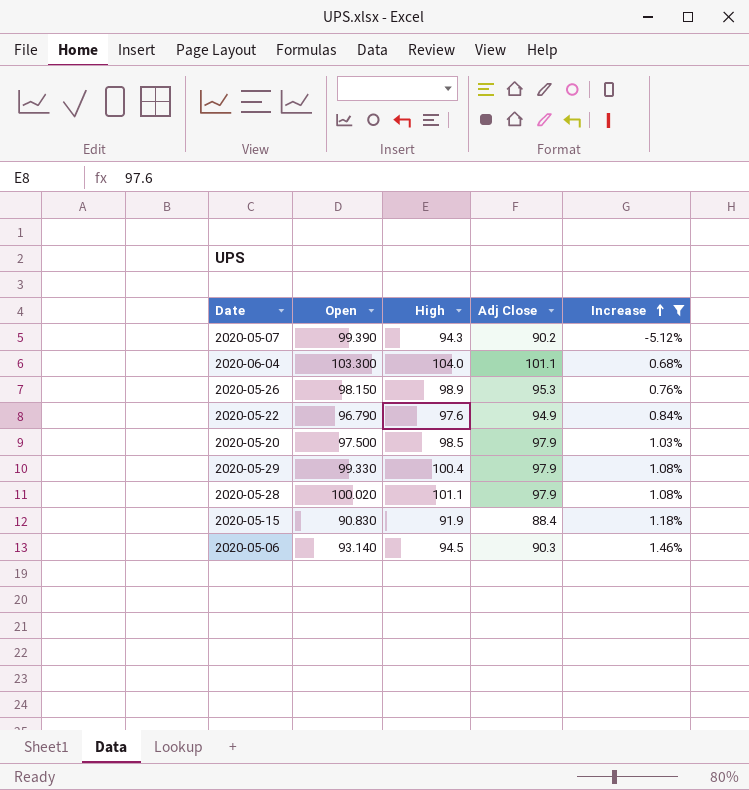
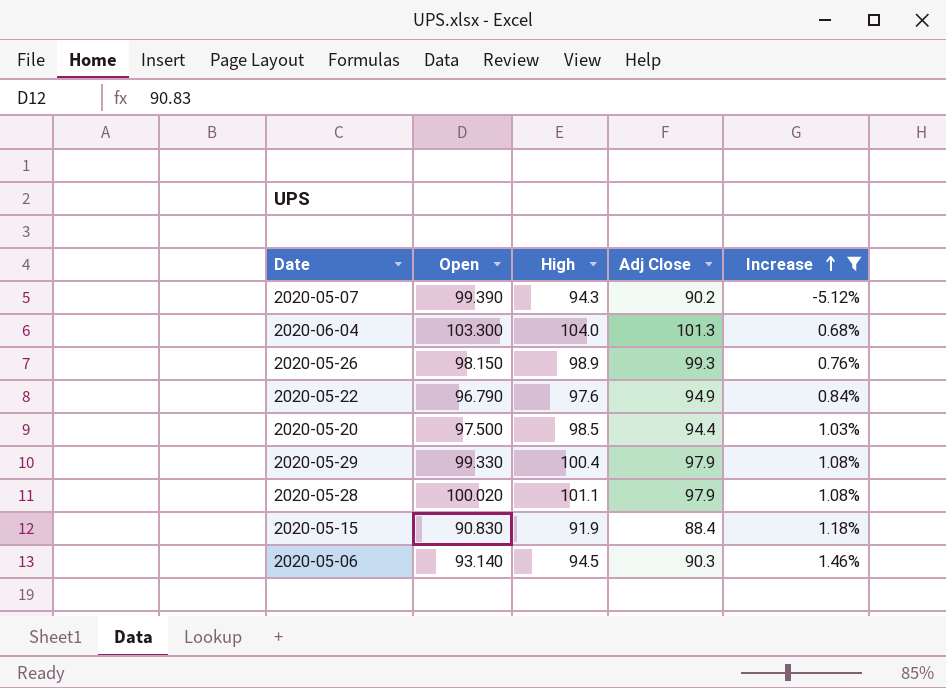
2020-06-04 | Adj Close: 101.1 -> 101.3
2020-05-26 | Adj Close: 95.3 -> 99.3
2020-05-20 | Adj Close: 97.9 -> 94.4

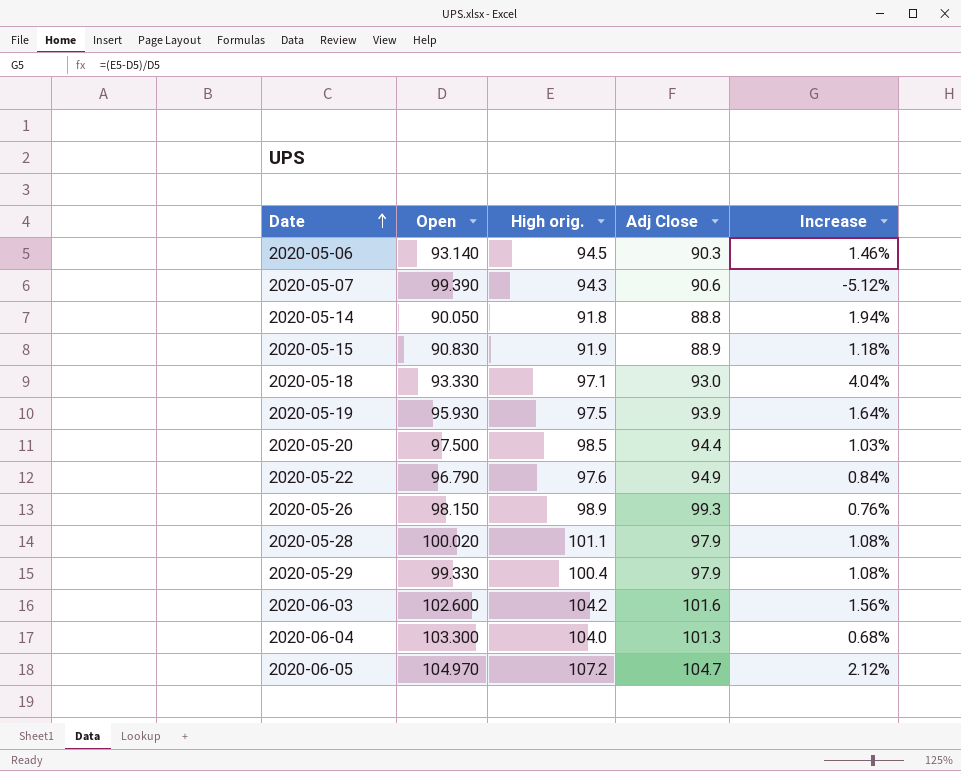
filter: Increase <= 1.46% -> none
row order: Increase ascending -> Date ascending
column name: High -> High orig.
2020-05-07 | Adj Close: 90.2 -> 90.6
2020-05-15 | Adj Close: 88.4 -> 88.9

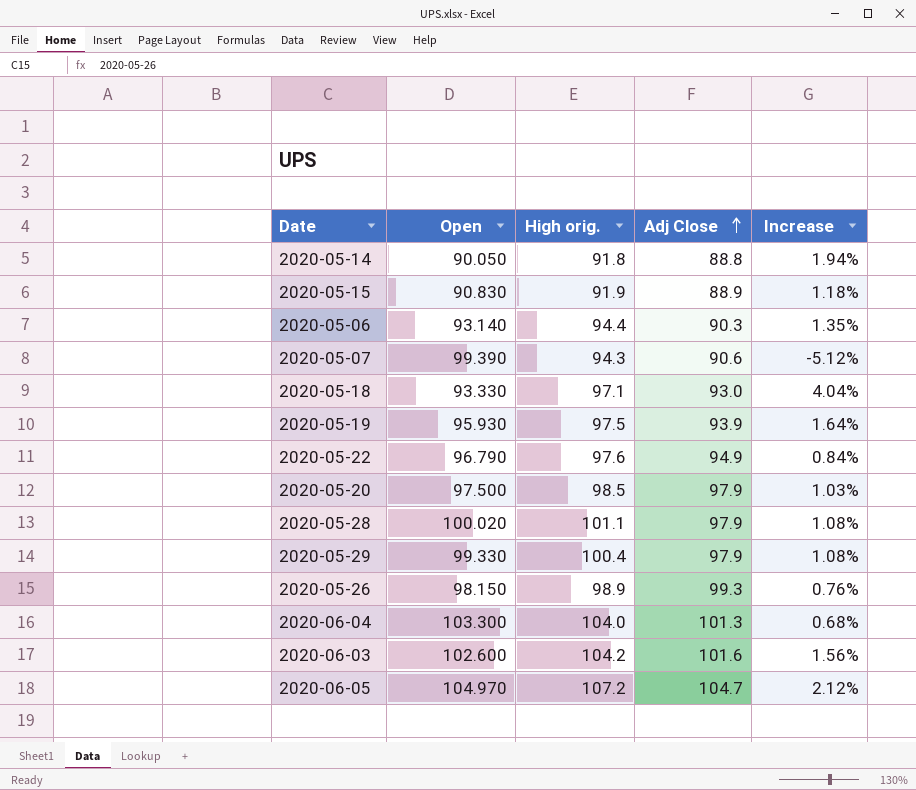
row order: Date ascending -> Adj Close ascending
2020-05-06 | High orig.: 94.5 -> 94.4
2020-05-06 | Increase: 1.46% -> 1.35%
2020-05-20 | Adj Close: 94.4 -> 97.9

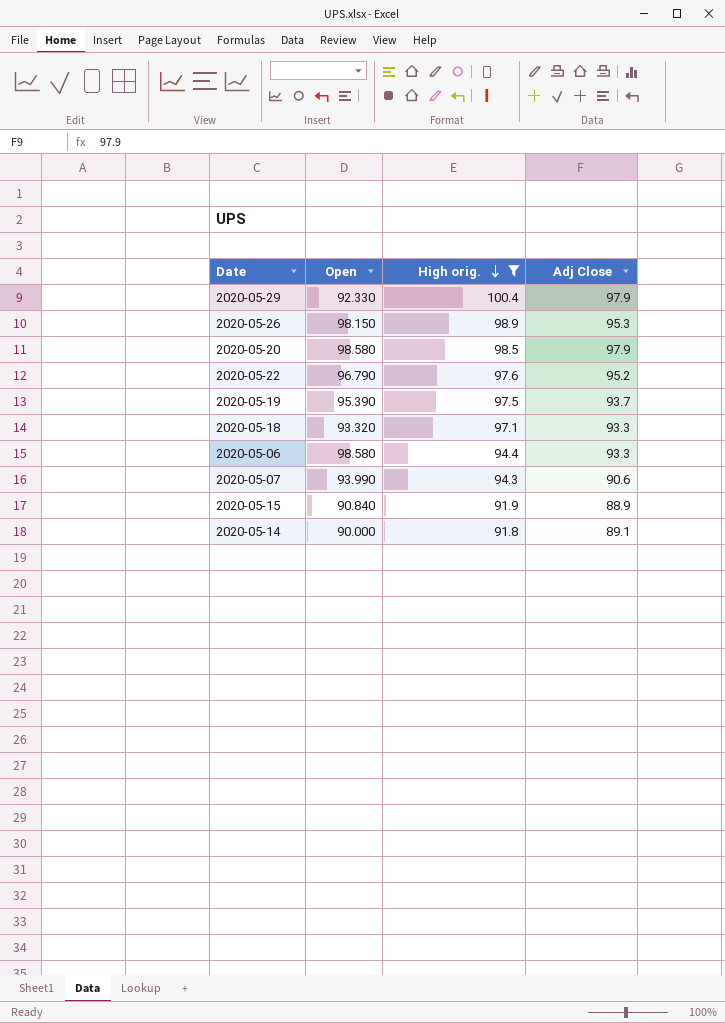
filter: none -> High orig. <= 100.4
row order: Adj Close ascending -> High orig. descending
column Increase | formula: ([High orig.] - [Open]) / [Open] -> none
2020-05-29 | Open: 99.330 -> 92.330
2020-05-26 | Adj Close: 99.3 -> 95.3
2020-05-20 | Open: 97.500 -> 98.580
2020-05-22 | Adj Close: 94.9 -> 95.2
2020-05-19 | Open: 95.930 -> 95.390
2020-05-19 | Adj Close: 93.9 -> 93.7
2020-05-18 | Open: 93.330 -> 93.320
2020-05-18 | Adj Close: 93.0 -> 93.3
2020-05-06 | Open: 93.140 -> 98.580
2020-05-06 | Adj Close: 90.3 -> 93.3
2020-05-07 | Open: 99.390 -> 93.990
2020-05-15 | Open: 90.830 -> 90.840
2020-05-14 | Open: 90.050 -> 90.000
2020-05-14 | Adj Close: 88.8 -> 89.1

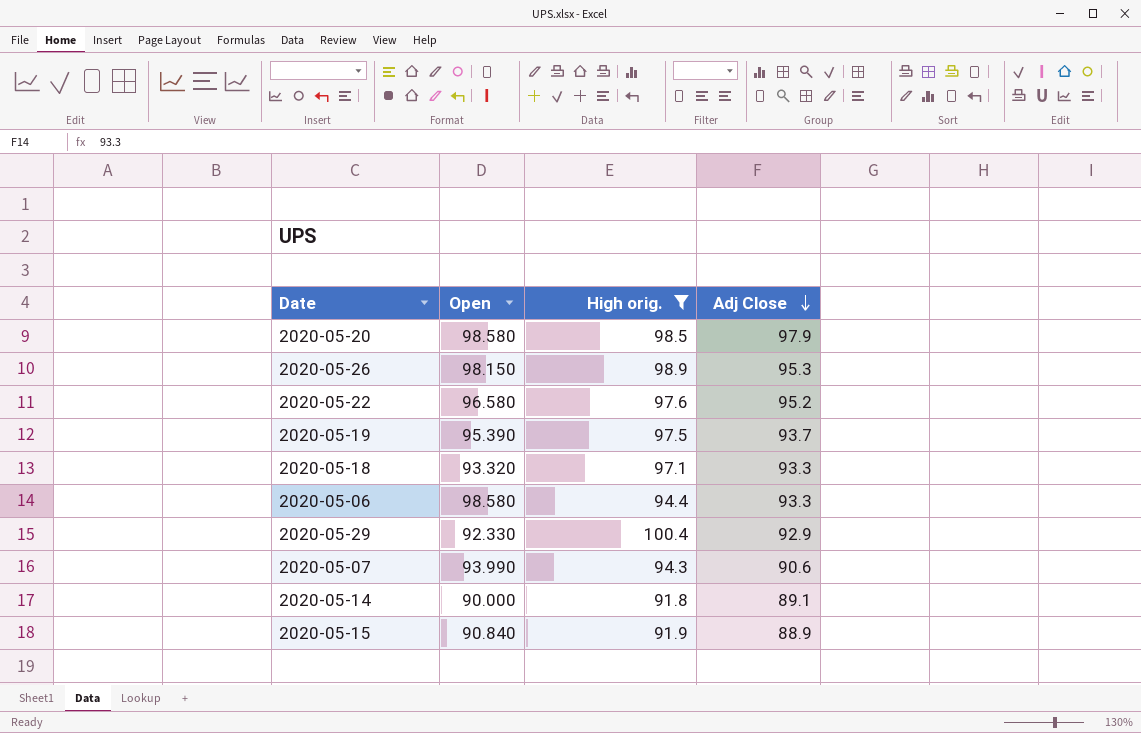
row order: High orig. descending -> Adj Close descending
2020-05-22 | Open: 96.790 -> 96.580
2020-05-29 | Adj Close: 97.9 -> 92.9

